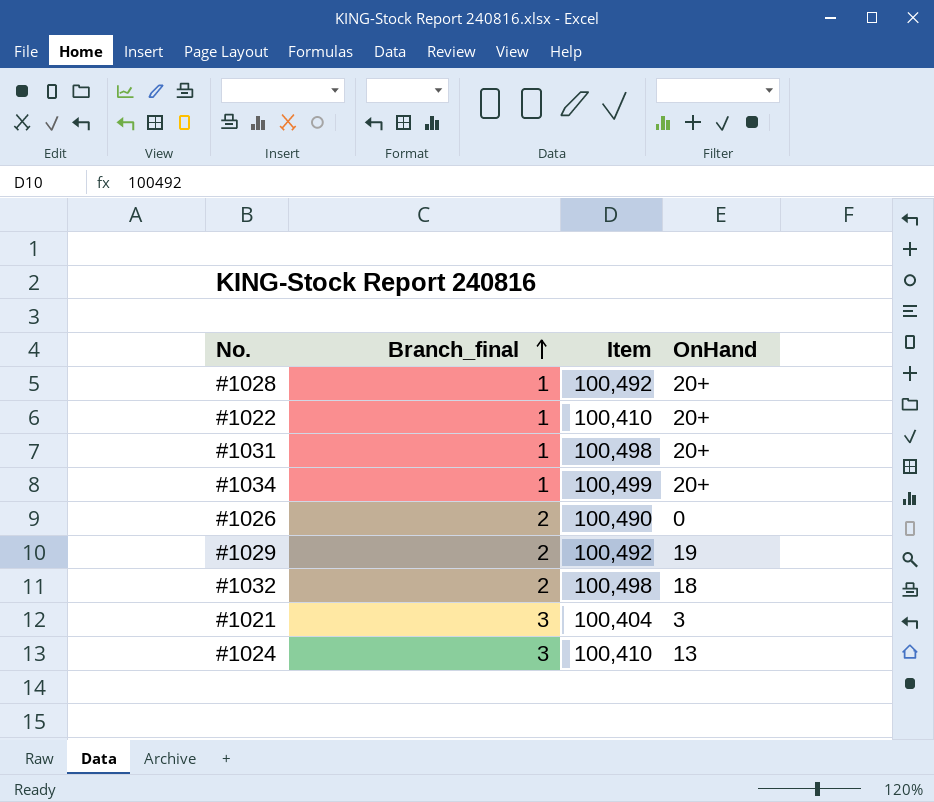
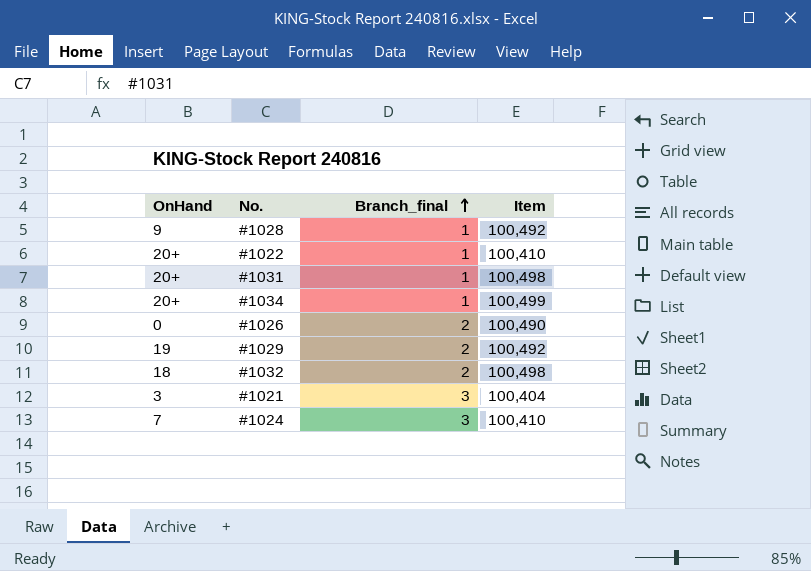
column OnHand | position: 4 -> 1
#1028 | OnHand: 20+ -> 9
#1024 | OnHand: 13 -> 7

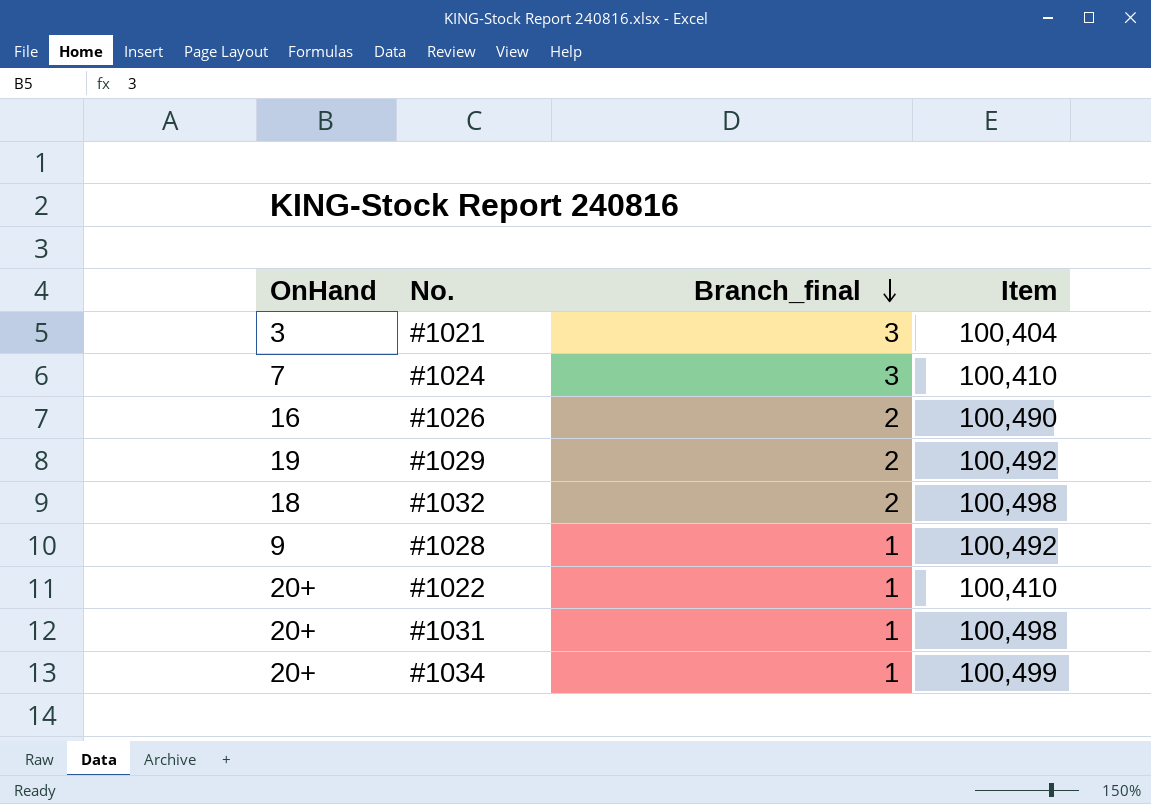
row order: Branch_final ascending -> Branch_final descending
#1026 | OnHand: 0 -> 16

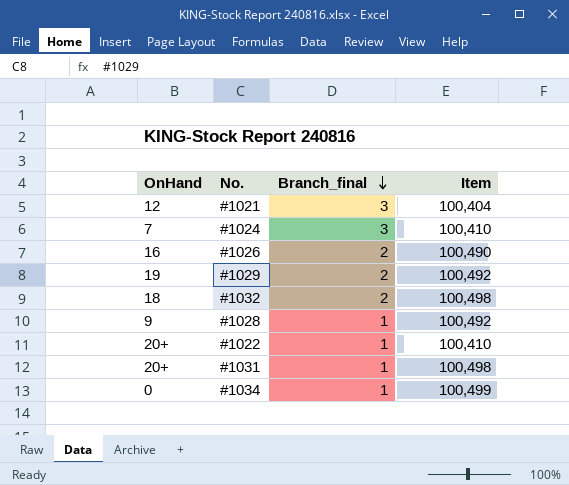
#1021 | OnHand: 3 -> 12
#1034 | OnHand: 20+ -> 0

